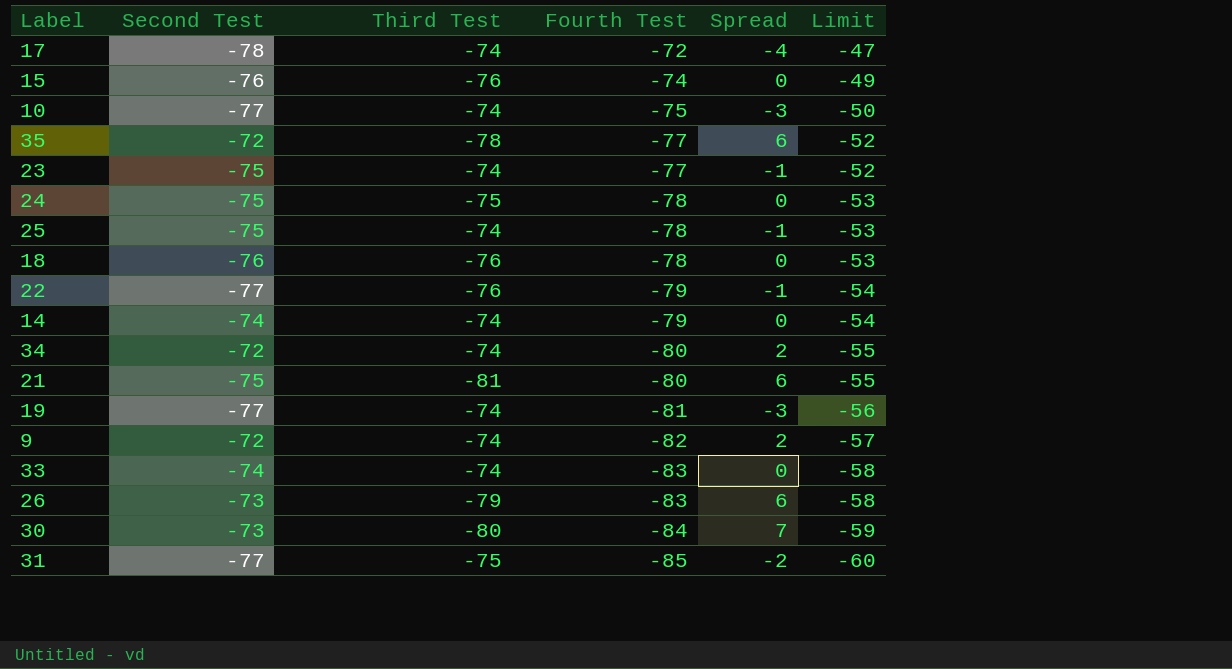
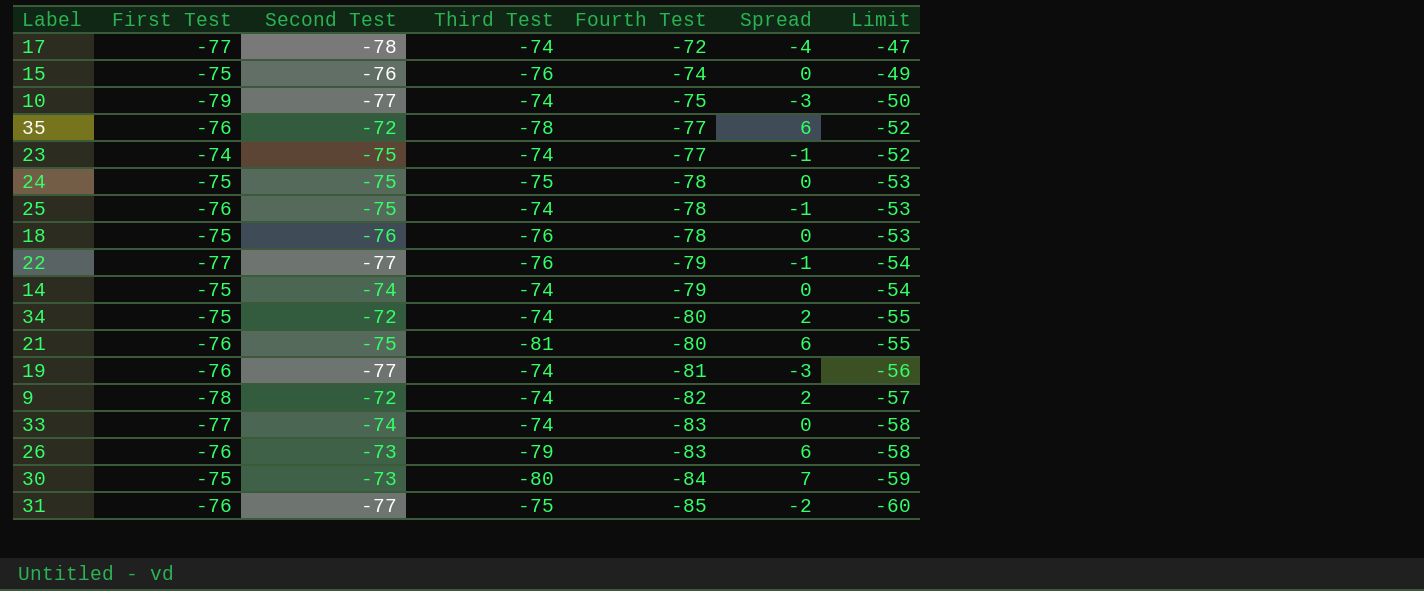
column First Test | position: none -> 2

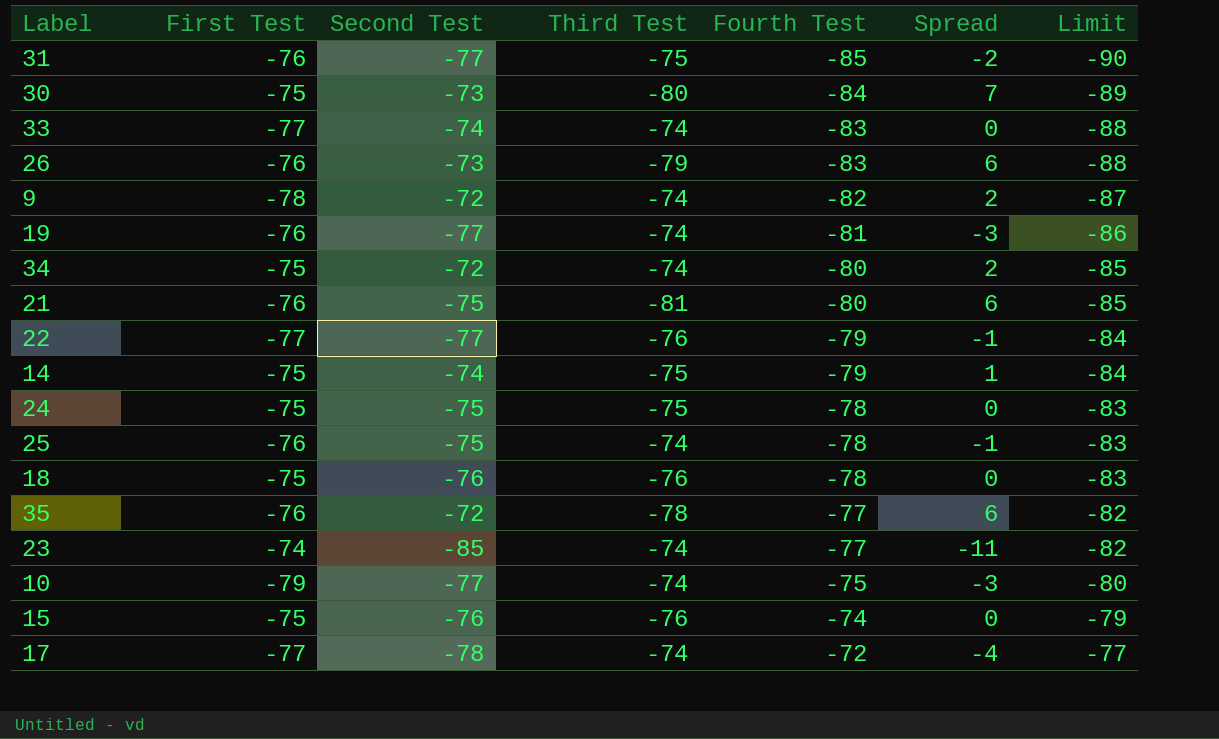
row order: Fourth Test descending -> Fourth Test ascending
column Limit | formula: [Fourth Test] + 25 -> [Fourth Test] - 5
14 | Third Test: -74 -> -75
14 | Spread: 0 -> 1
23 | Second Test: -75 -> -85
23 | Spread: -1 -> -11

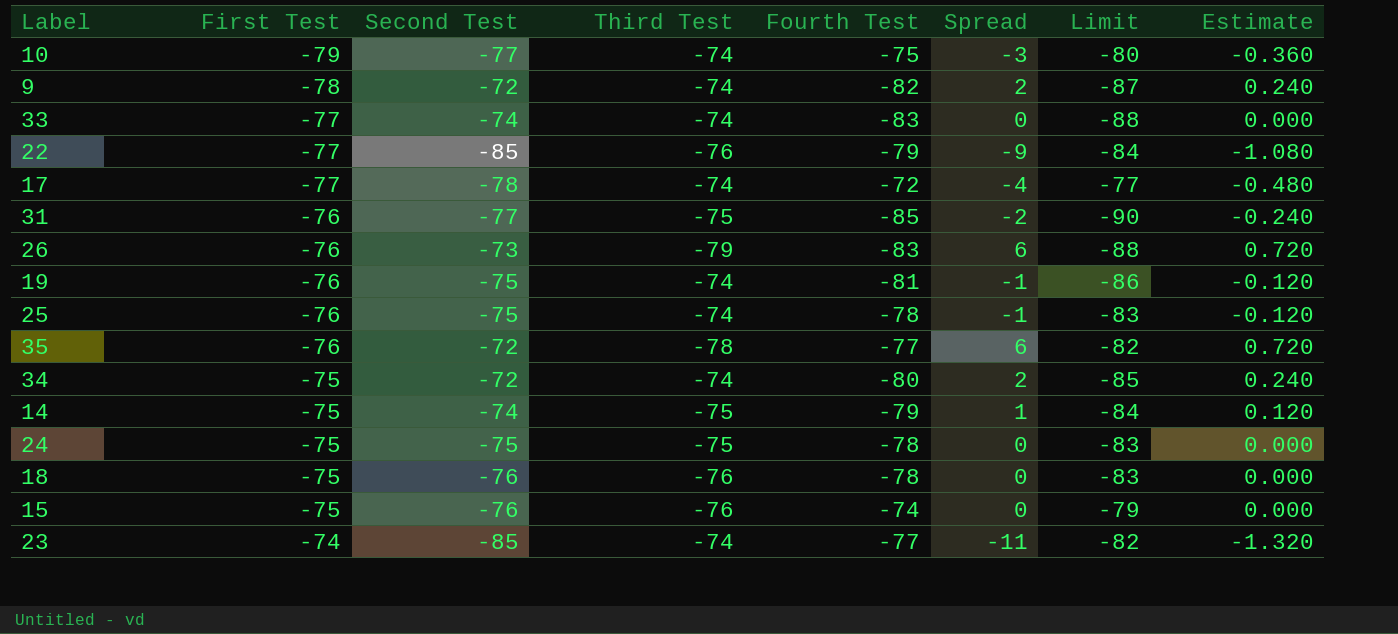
row order: Fourth Test ascending -> First Test ascending
column Estimate | formula: none -> [Spread] * 0.12
row 30: -75 | -73 | -80 | -84 | 7 | -89 -> none
row 21: -76 | -75 | -81 | -80 | 6 | -85 -> none
22 | Second Test: -77 -> -85
22 | Spread: -1 -> -9
19 | Second Test: -77 -> -75
19 | Spread: -3 -> -1

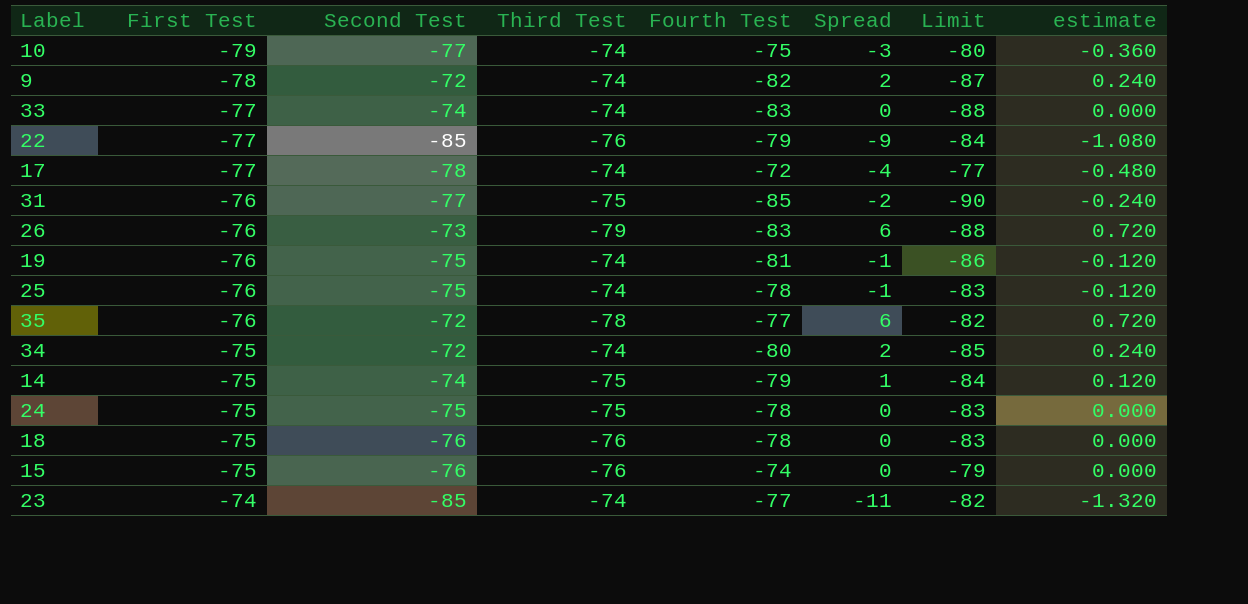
column name: Estimate -> estimate

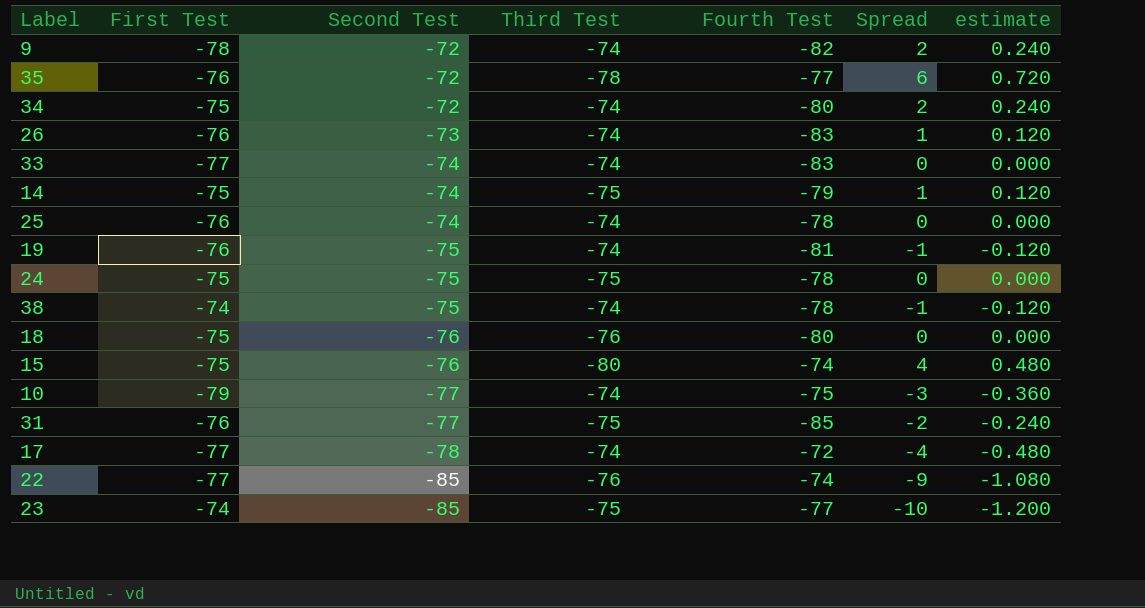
row order: First Test ascending -> Second Test descending
column Limit | formula: [Fourth Test] - 5 -> none
26 | Third Test: -79 -> -74
26 | Spread: 6 -> 1
26 | estimate: 0.720 -> 0.120
25 | Second Test: -75 -> -74
25 | Spread: -1 -> 0
25 | estimate: -0.120 -> 0.000
row 38: none -> -74 | -75 | -74 | -78 | -1 | -0.120
18 | Fourth Test: -78 -> -80
15 | Third Test: -76 -> -80
15 | Spread: 0 -> 4
15 | estimate: 0.000 -> 0.480
22 | Fourth Test: -79 -> -74
23 | Third Test: -74 -> -75
23 | Spread: -11 -> -10
23 | estimate: -1.320 -> -1.200

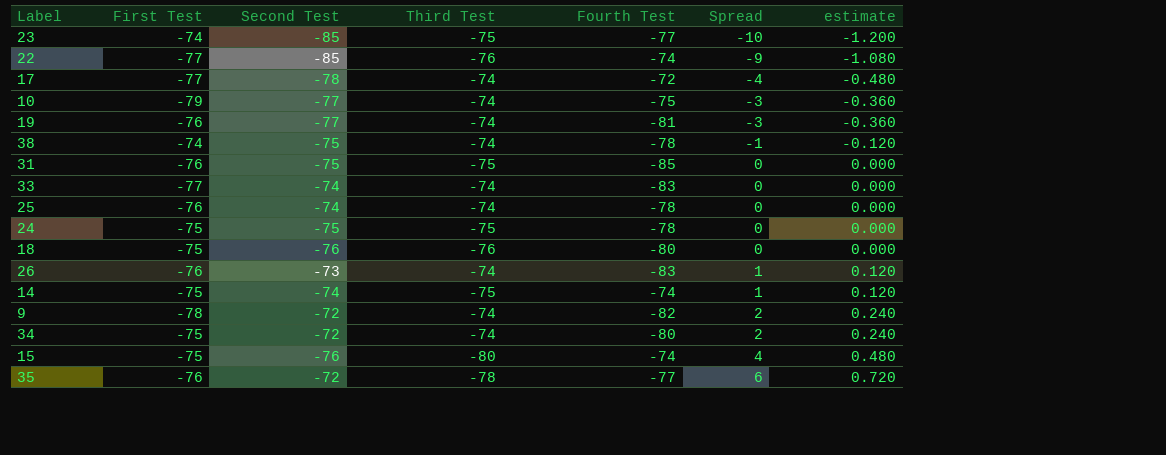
row order: Second Test descending -> Spread ascending
19 | Second Test: -75 -> -77
19 | Spread: -1 -> -3
19 | estimate: -0.120 -> -0.360
31 | Second Test: -77 -> -75
31 | Spread: -2 -> 0
31 | estimate: -0.240 -> 0.000
14 | Fourth Test: -79 -> -74

